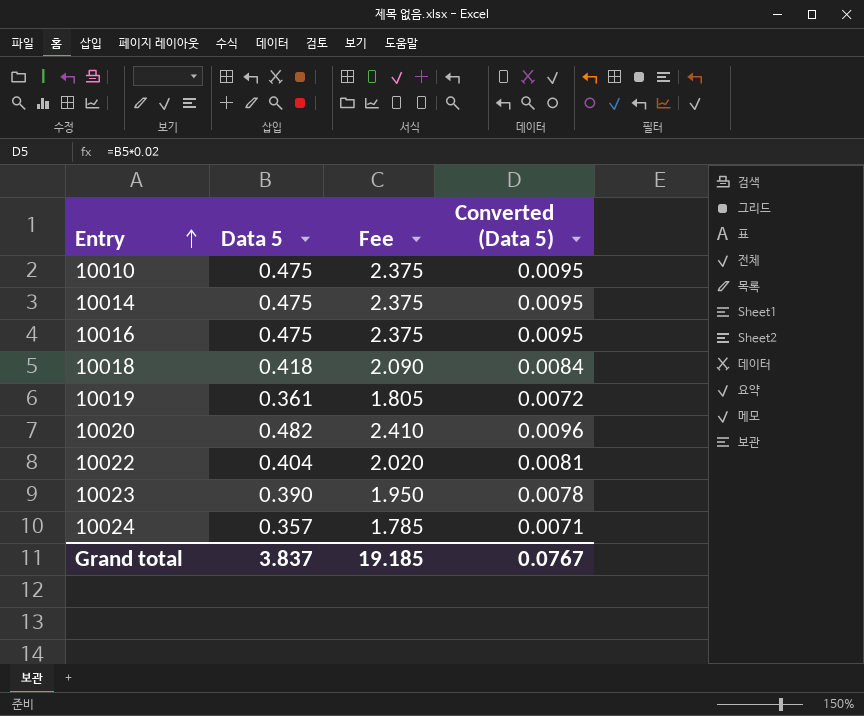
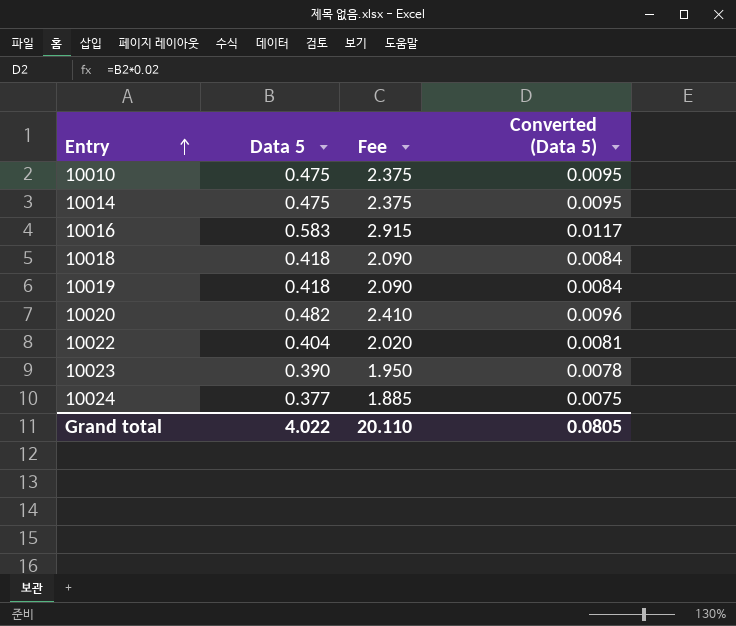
10016 | Data 5: 0.475 -> 0.583
10016 | Fee: 2.375 -> 2.915
10016 | Converted (Data 5): 0.0095 -> 0.0117
10019 | Data 5: 0.361 -> 0.418
10019 | Fee: 1.805 -> 2.090
10019 | Converted (Data 5): 0.0072 -> 0.0084
10024 | Data 5: 0.357 -> 0.377
10024 | Fee: 1.785 -> 1.885
10024 | Converted (Data 5): 0.0071 -> 0.0075
Grand total | Data 5: 3.837 -> 4.022
Grand total | Fee: 19.185 -> 20.110
Grand total | Converted (Data 5): 0.0767 -> 0.0805

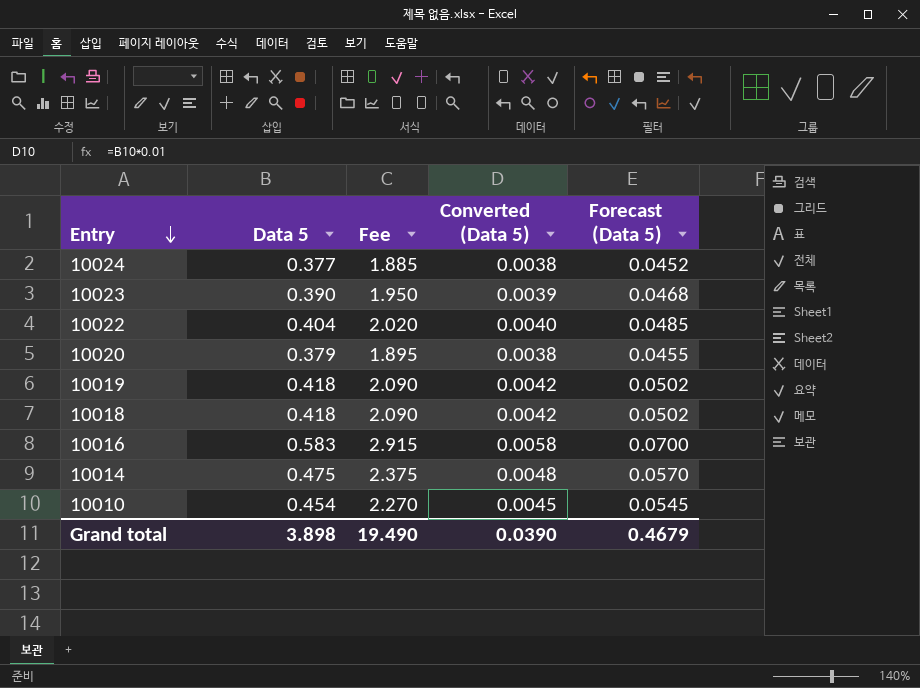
row order: Entry ascending -> Entry descending
column Converted (Data 5) | formula: [Data 5] * 0.02 -> [Data 5] * 0.01
column Forecast (Data 5) | formula: none -> [Data 5] * 0.12
10020 | Data 5: 0.482 -> 0.379
10020 | Fee: 2.410 -> 1.895
10010 | Data 5: 0.475 -> 0.454
10010 | Fee: 2.375 -> 2.270
Grand total | Data 5: 4.022 -> 3.898
Grand total | Fee: 20.110 -> 19.490
Grand total | Converted (Data 5): 0.0805 -> 0.0390

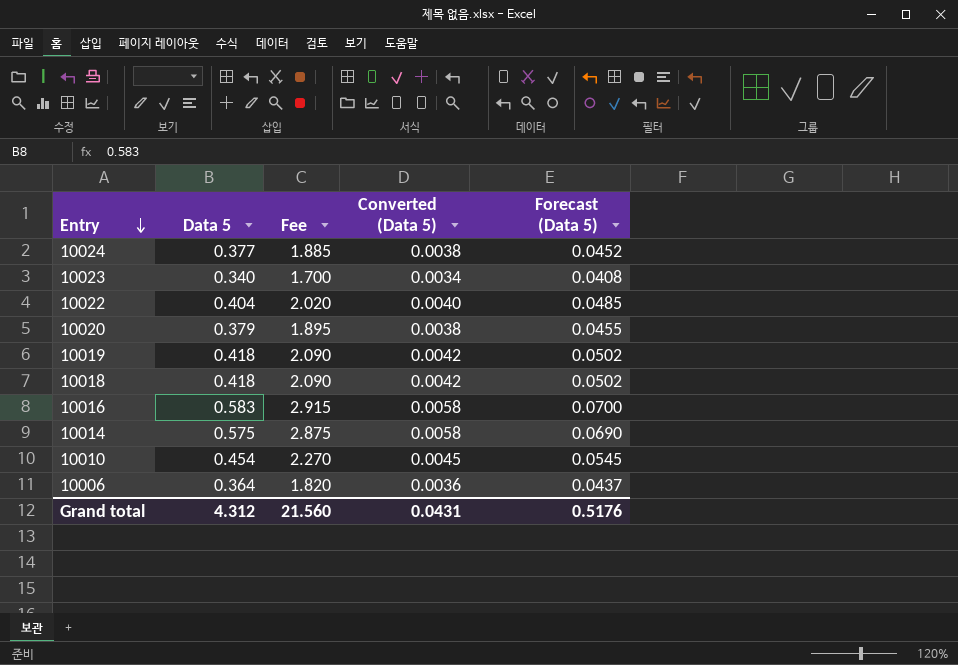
10023 | Data 5: 0.390 -> 0.340
10023 | Fee: 1.950 -> 1.700
10023 | Converted (Data 5): 0.0039 -> 0.0034
10023 | Forecast (Data 5): 0.0468 -> 0.0408
10014 | Data 5: 0.475 -> 0.575
10014 | Fee: 2.375 -> 2.875
10014 | Converted (Data 5): 0.0048 -> 0.0058
10014 | Forecast (Data 5): 0.0570 -> 0.0690
row 10006: none -> 0.364 | 1.820 | 0.0036 | 0.0437
Grand total | Data 5: 3.898 -> 4.312
Grand total | Fee: 19.490 -> 21.560
Grand total | Converted (Data 5): 0.0390 -> 0.0431
Grand total | Forecast (Data 5): 0.4679 -> 0.5176

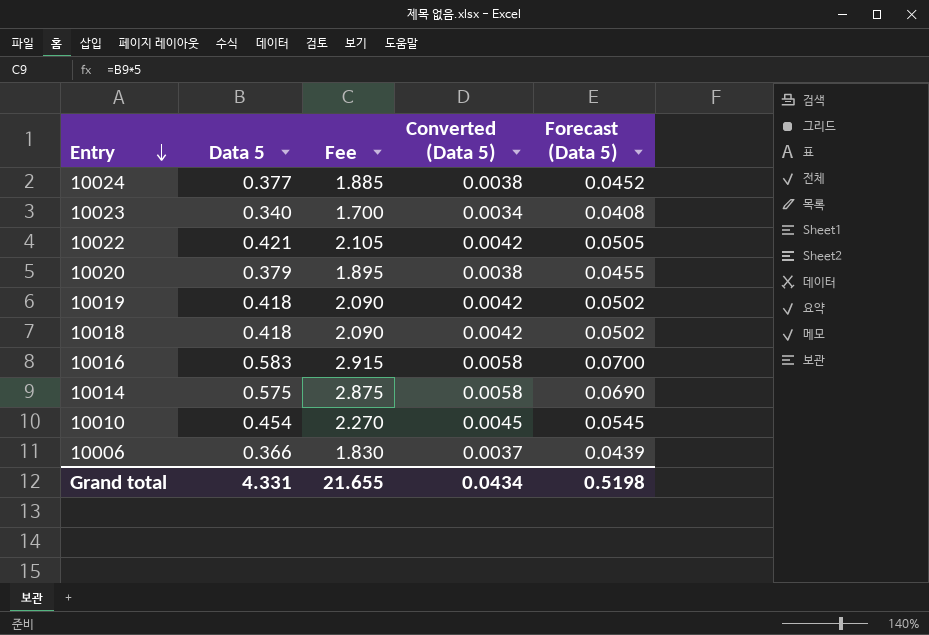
10022 | Data 5: 0.404 -> 0.421
10022 | Fee: 2.020 -> 2.105
10022 | Converted (Data 5): 0.0040 -> 0.0042
10022 | Forecast (Data 5): 0.0485 -> 0.0505
10006 | Data 5: 0.364 -> 0.366
10006 | Fee: 1.820 -> 1.830
10006 | Converted (Data 5): 0.0036 -> 0.0037
10006 | Forecast (Data 5): 0.0437 -> 0.0439
Grand total | Data 5: 4.312 -> 4.331
Grand total | Fee: 21.560 -> 21.655
Grand total | Converted (Data 5): 0.0431 -> 0.0434
Grand total | Forecast (Data 5): 0.5176 -> 0.5198

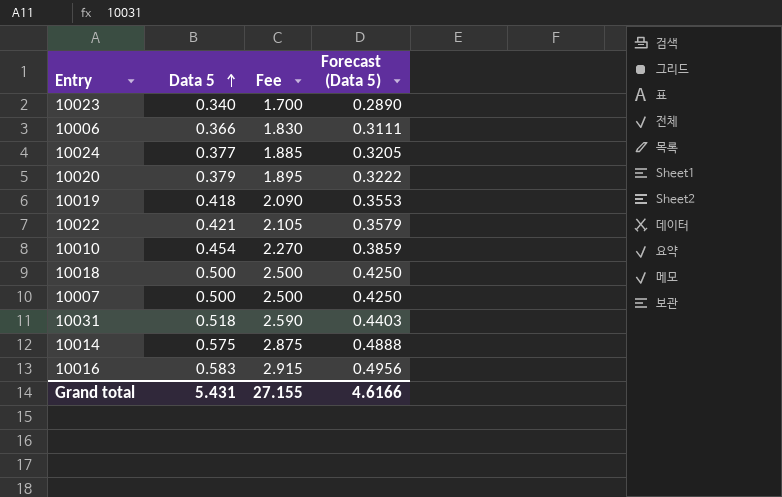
row order: Entry descending -> Data 5 ascending
column Converted (Data 5) | formula: [Data 5] * 0.01 -> none
column Forecast (Data 5) | formula: [Data 5] * 0.12 -> [Data 5] * 0.85
10018 | Data 5: 0.418 -> 0.500
10018 | Fee: 2.090 -> 2.500
row 10007: none -> 0.500 | 2.500 | 0.4250
row 10031: none -> 0.518 | 2.590 | 0.4403
Grand total | Data 5: 4.331 -> 5.431
Grand total | Fee: 21.655 -> 27.155
Grand total | Forecast (Data 5): 0.5198 -> 4.6166

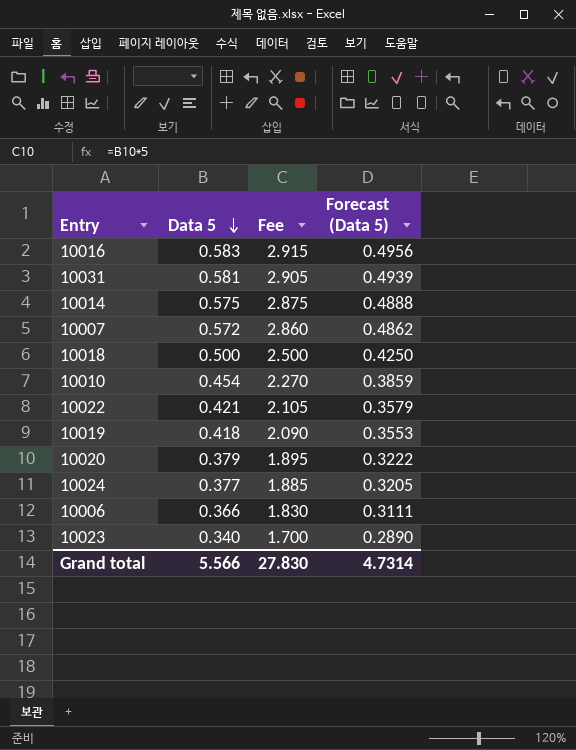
row order: Data 5 ascending -> Data 5 descending
10031 | Data 5: 0.518 -> 0.581
10031 | Fee: 2.590 -> 2.905
10031 | Forecast (Data 5): 0.4403 -> 0.4939
10007 | Data 5: 0.500 -> 0.572
10007 | Fee: 2.500 -> 2.860
10007 | Forecast (Data 5): 0.4250 -> 0.4862
Grand total | Data 5: 5.431 -> 5.566
Grand total | Fee: 27.155 -> 27.830
Grand total | Forecast (Data 5): 4.6166 -> 4.7314

